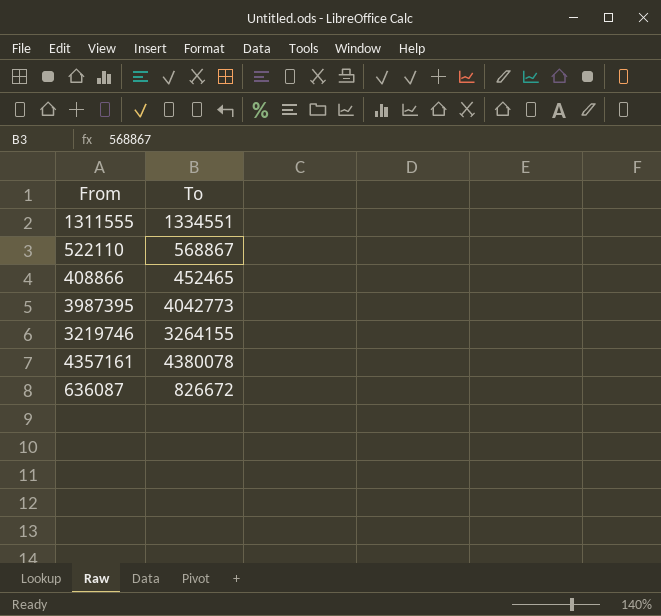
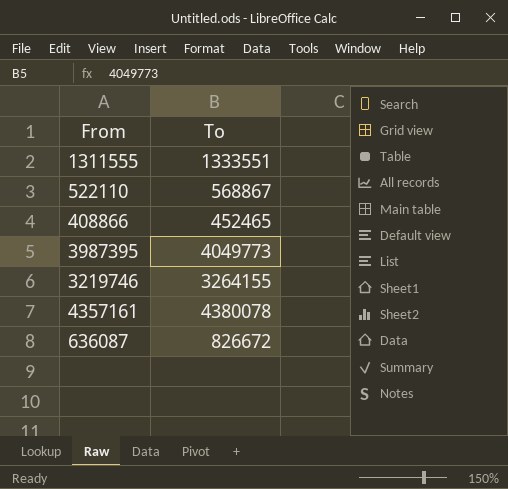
1311555 | To: 1334551 -> 1333551
3987395 | To: 4042773 -> 4049773

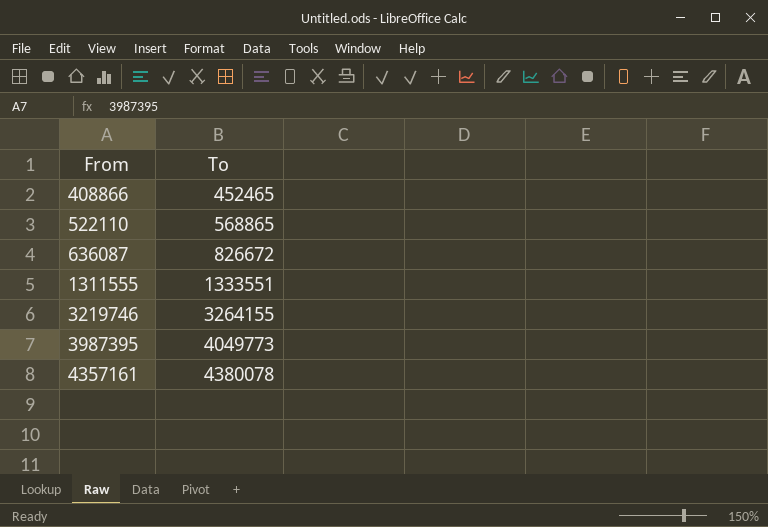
row order: none -> From ascending
522110 | To: 568867 -> 568865

